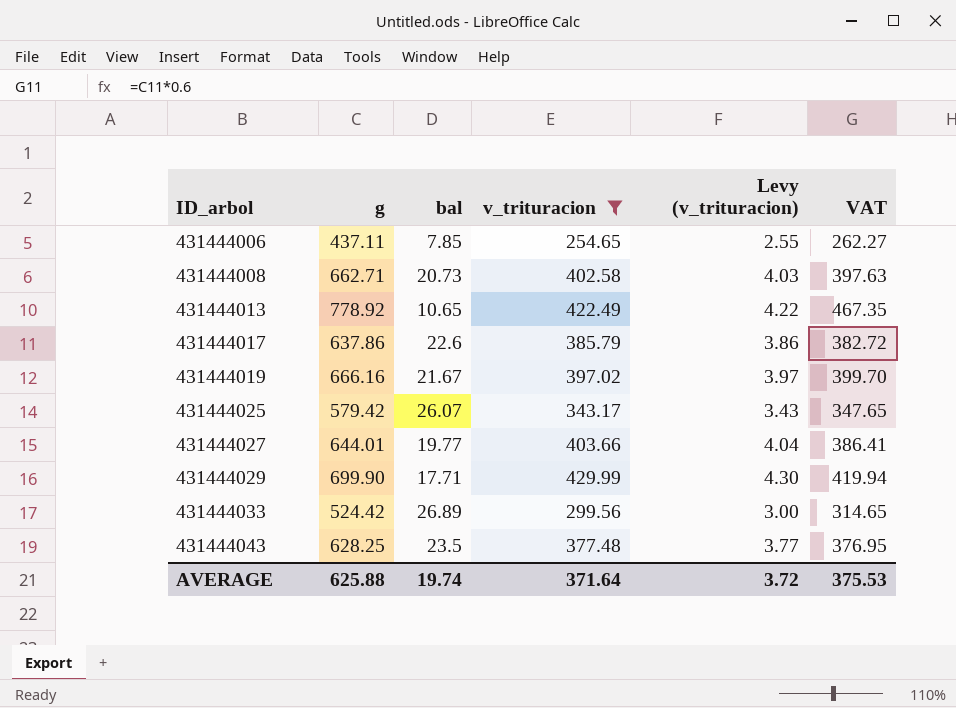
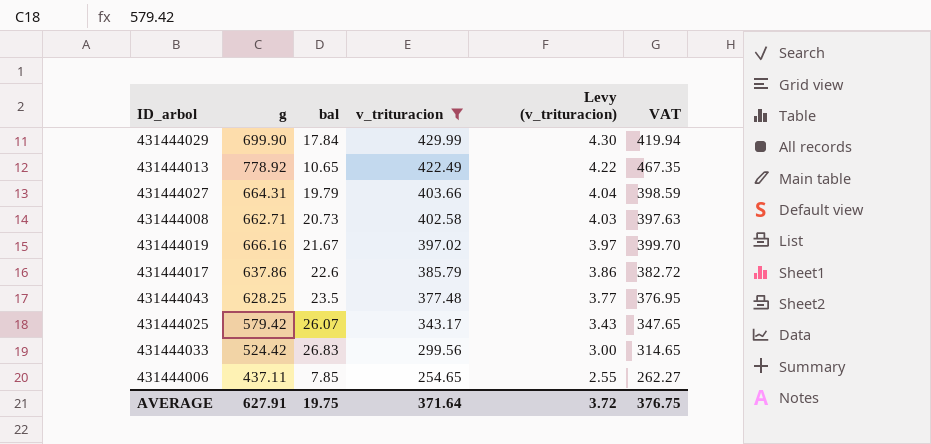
row order: ID_arbol ascending -> v_trituracion descending
431444029 | bal: 17.71 -> 17.84
431444027 | g: 644.01 -> 664.31
431444027 | bal: 19.77 -> 19.79
431444027 | VAT: 386.41 -> 398.59
431444033 | bal: 26.89 -> 26.83
AVERAGE | g: 625.88 -> 627.91
AVERAGE | bal: 19.74 -> 19.75
AVERAGE | VAT: 375.53 -> 376.75

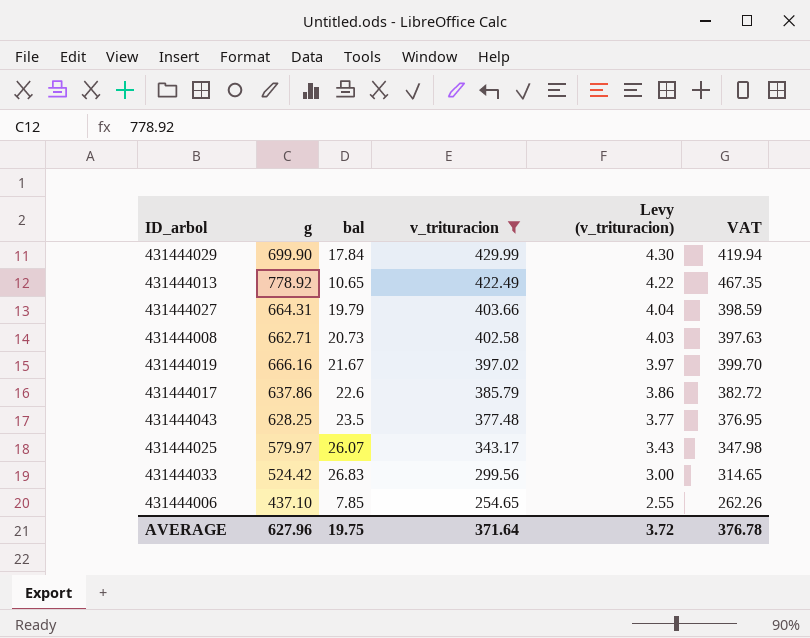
431444025 | g: 579.42 -> 579.97
431444025 | VAT: 347.65 -> 347.98
431444006 | g: 437.11 -> 437.10
431444006 | VAT: 262.27 -> 262.26
AVERAGE | g: 627.91 -> 627.96
AVERAGE | VAT: 376.75 -> 376.78

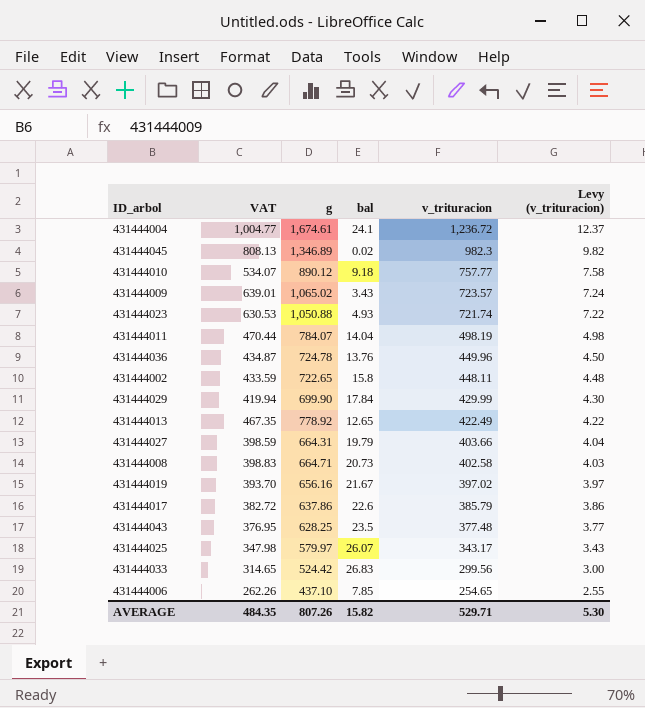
filter: v_trituracion <= 429.99 -> none
column VAT | position: 6 -> 2
431444013 | bal: 10.65 -> 12.65
431444008 | VAT: 397.63 -> 398.83
431444008 | g: 662.71 -> 664.71
431444019 | VAT: 399.70 -> 393.70
431444019 | g: 666.16 -> 656.16
AVERAGE | VAT: 376.78 -> 484.35
AVERAGE | g: 627.96 -> 807.26
AVERAGE | bal: 19.75 -> 15.82
AVERAGE | v_trituracion: 371.64 -> 529.71
AVERAGE | Levy (v_trituracion): 3.72 -> 5.30

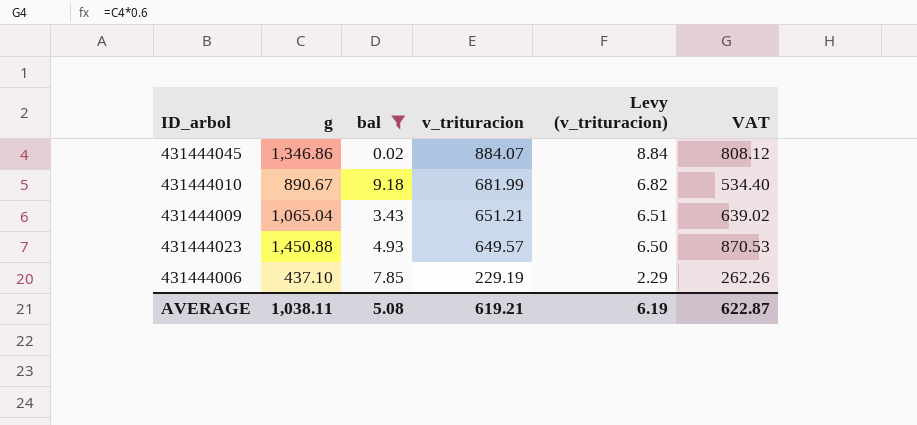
filter: none -> bal <= 9.18
column VAT | position: 2 -> 6
431444045 | g: 1,346.89 -> 1,346.86
431444045 | v_trituracion: 982.3 -> 884.07
431444045 | Levy (v_trituracion): 9.82 -> 8.84
431444045 | VAT: 808.13 -> 808.12
431444010 | g: 890.12 -> 890.67
431444010 | v_trituracion: 757.77 -> 681.99
431444010 | Levy (v_trituracion): 7.58 -> 6.82
431444010 | VAT: 534.07 -> 534.40
431444009 | g: 1,065.02 -> 1,065.04
431444009 | v_trituracion: 723.57 -> 651.21
431444009 | Levy (v_trituracion): 7.24 -> 6.51
431444009 | VAT: 639.01 -> 639.02
431444023 | g: 1,050.88 -> 1,450.88
431444023 | v_trituracion: 721.74 -> 649.57
431444023 | Levy (v_trituracion): 7.22 -> 6.50
431444023 | VAT: 630.53 -> 870.53
431444006 | v_trituracion: 254.65 -> 229.19
431444006 | Levy (v_trituracion): 2.55 -> 2.29
AVERAGE | g: 807.26 -> 1,038.11
AVERAGE | bal: 15.82 -> 5.08
AVERAGE | v_trituracion: 529.71 -> 619.21
AVERAGE | Levy (v_trituracion): 5.30 -> 6.19
AVERAGE | VAT: 484.35 -> 622.87

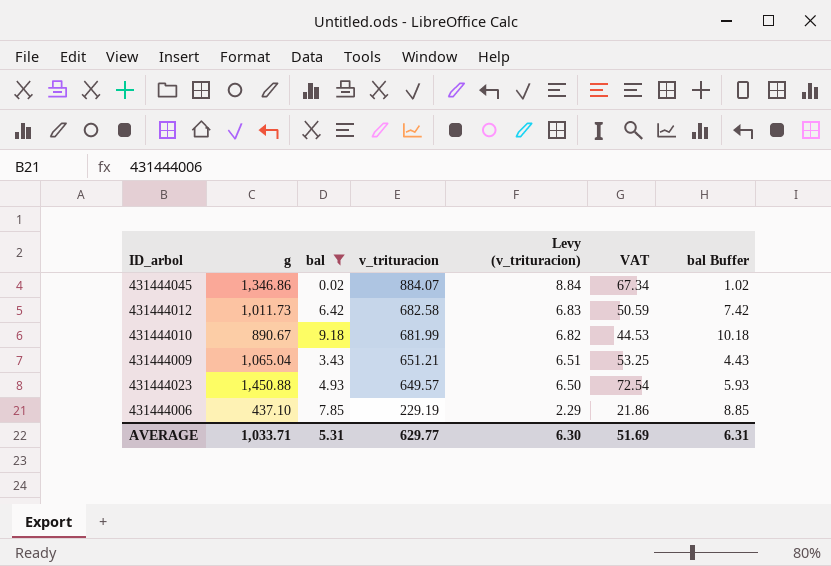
column VAT | formula: [g] * 0.6 -> [g] * 0.05
column bal Buffer | formula: none -> [bal] + 1
row 431444012: none -> 1,011.73 | 6.42 | 682.58 | 6.83 | 50.59 | 7.42
AVERAGE | g: 1,038.11 -> 1,033.71
AVERAGE | bal: 5.08 -> 5.31
AVERAGE | v_trituracion: 619.21 -> 629.77
AVERAGE | Levy (v_trituracion): 6.19 -> 6.30
AVERAGE | VAT: 622.87 -> 51.69

